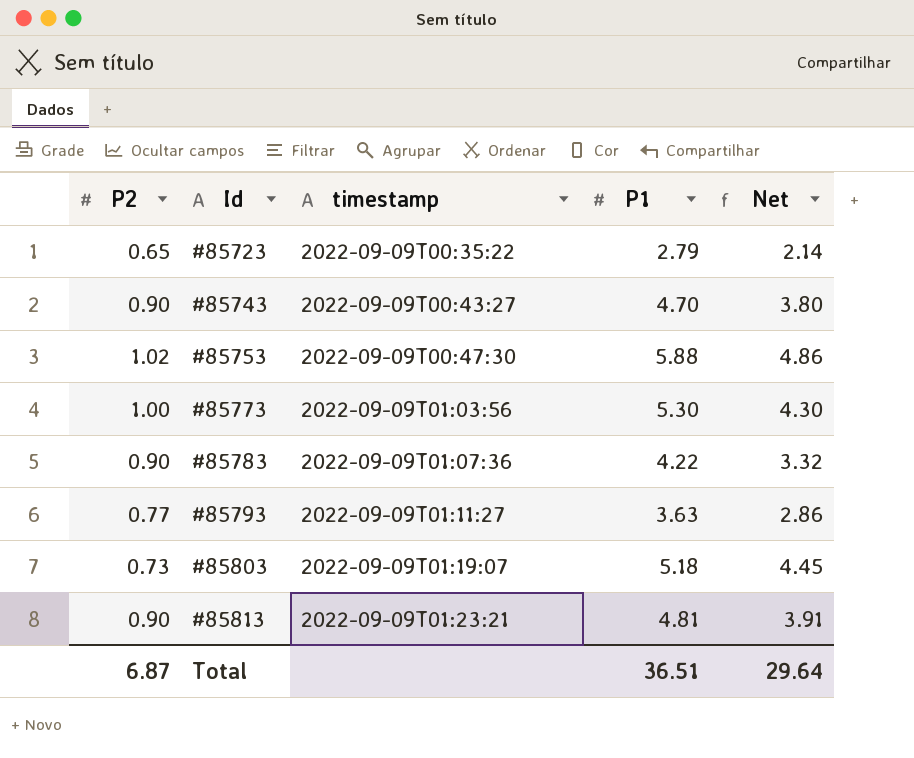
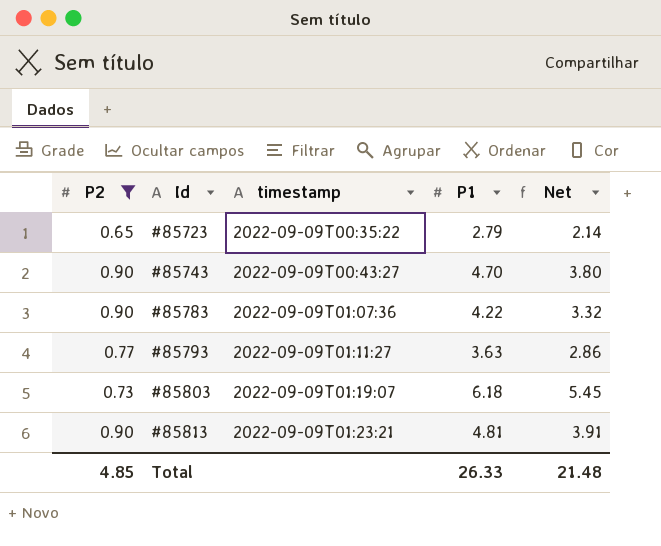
filter: none -> P2 <= 0.90
#85803 | P1: 5.18 -> 6.18
#85803 | Net: 4.45 -> 5.45
Total | P2: 6.87 -> 4.85
Total | P1: 36.51 -> 26.33
Total | Net: 29.64 -> 21.48

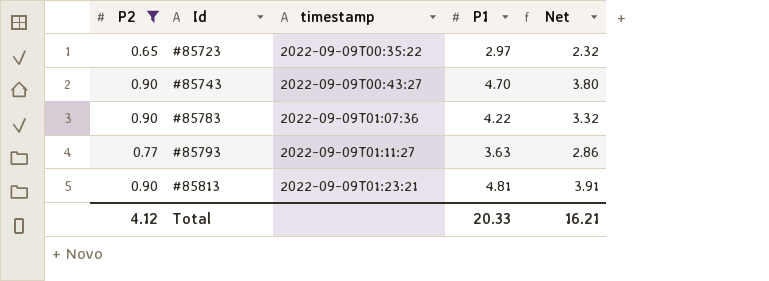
row #85803: 0.73 | 2022-09-09T01:19:07 | 6.18 | 5.45 -> none
#85723 | P1: 2.79 -> 2.97
#85723 | Net: 2.14 -> 2.32
Total | P2: 4.85 -> 4.12
Total | P1: 26.33 -> 20.33
Total | Net: 21.48 -> 16.21

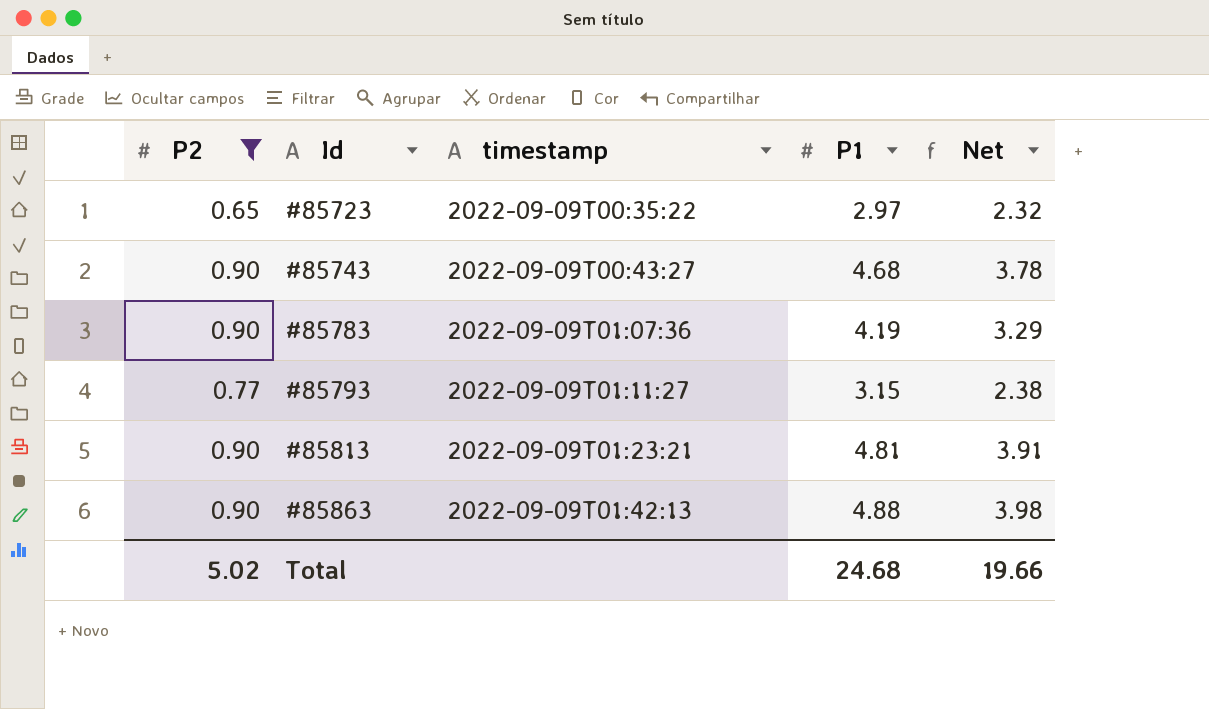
#85743 | P1: 4.70 -> 4.68
#85743 | Net: 3.80 -> 3.78
#85783 | P1: 4.22 -> 4.19
#85783 | Net: 3.32 -> 3.29
#85793 | P1: 3.63 -> 3.15
#85793 | Net: 2.86 -> 2.38
row #85863: none -> 0.90 | 2022-09-09T01:42:13 | 4.88 | 3.98
Total | P2: 4.12 -> 5.02
Total | P1: 20.33 -> 24.68
Total | Net: 16.21 -> 19.66

